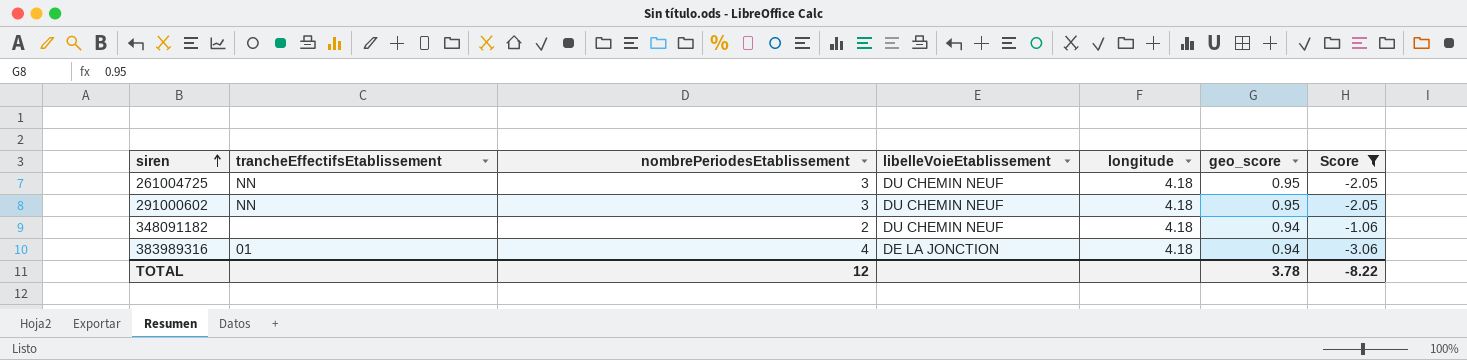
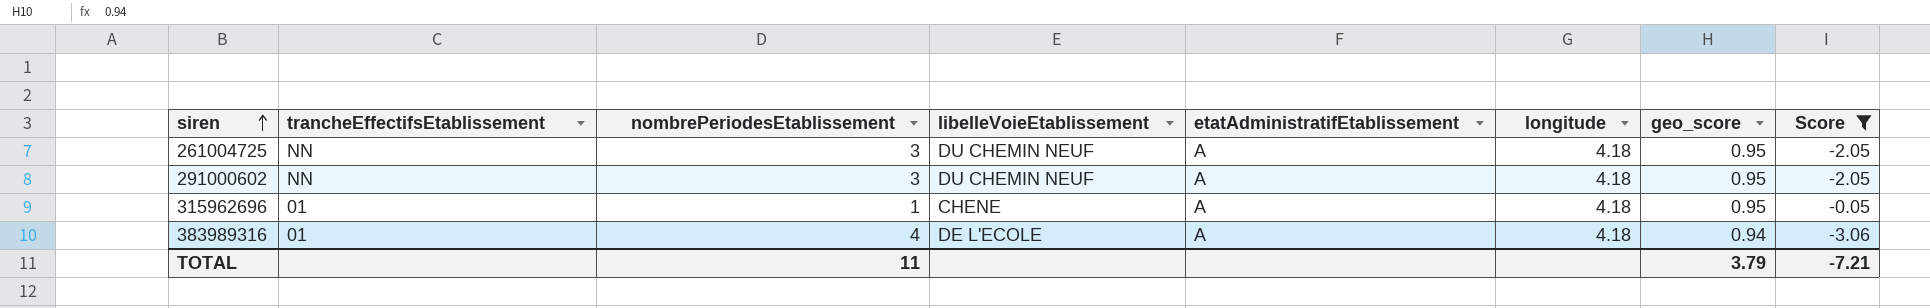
column etatAdministratifEtablissement | position: none -> 5
row 348091182: none | 2 | DU CHEMIN NEUF | 4.18 | 0.94 | -1.06 -> none
row 315962696: none -> 01 | 1 | CHENE | A | 4.18 | 0.95 | -0.05
383989316 | libelleVoieEtablissement: DE LA JONCTION -> DE L'ECOLE
TOTAL | nombrePeriodesEtablissement: 12 -> 11
TOTAL | geo_score: 3.78 -> 3.79
TOTAL | Score: -8.22 -> -7.21

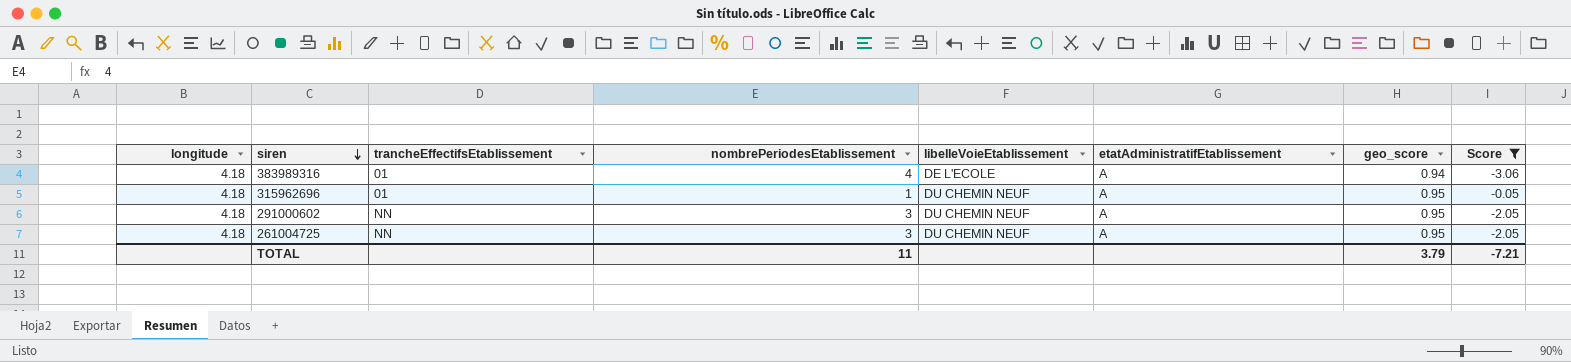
row order: siren ascending -> siren descending
column longitude | position: 6 -> 1
315962696 | libelleVoieEtablissement: CHENE -> DU CHEMIN NEUF

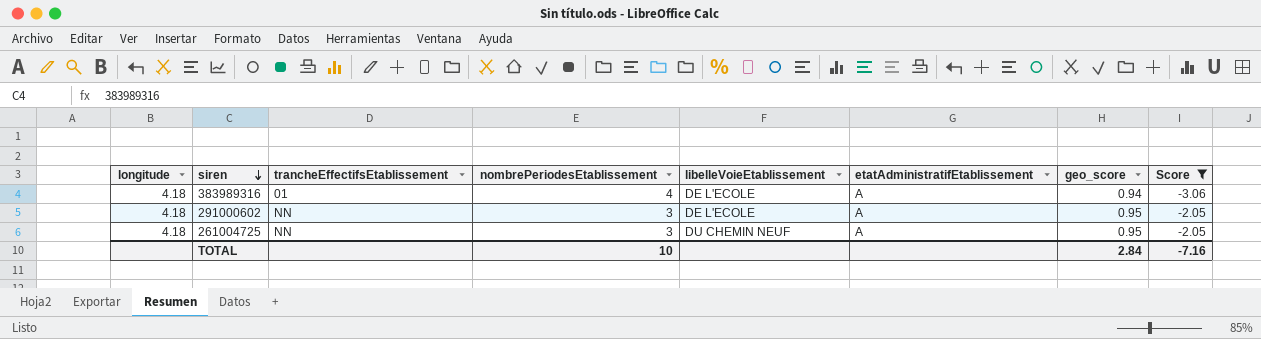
row 315962696: 4.18 | 01 | 1 | DU CHEMIN NEUF | A | 0.95 | -0.05 -> none
291000602 | libelleVoieEtablissement: DU CHEMIN NEUF -> DE L'ECOLE
TOTAL | nombrePeriodesEtablissement: 11 -> 10
TOTAL | geo_score: 3.79 -> 2.84
TOTAL | Score: -7.21 -> -7.16

